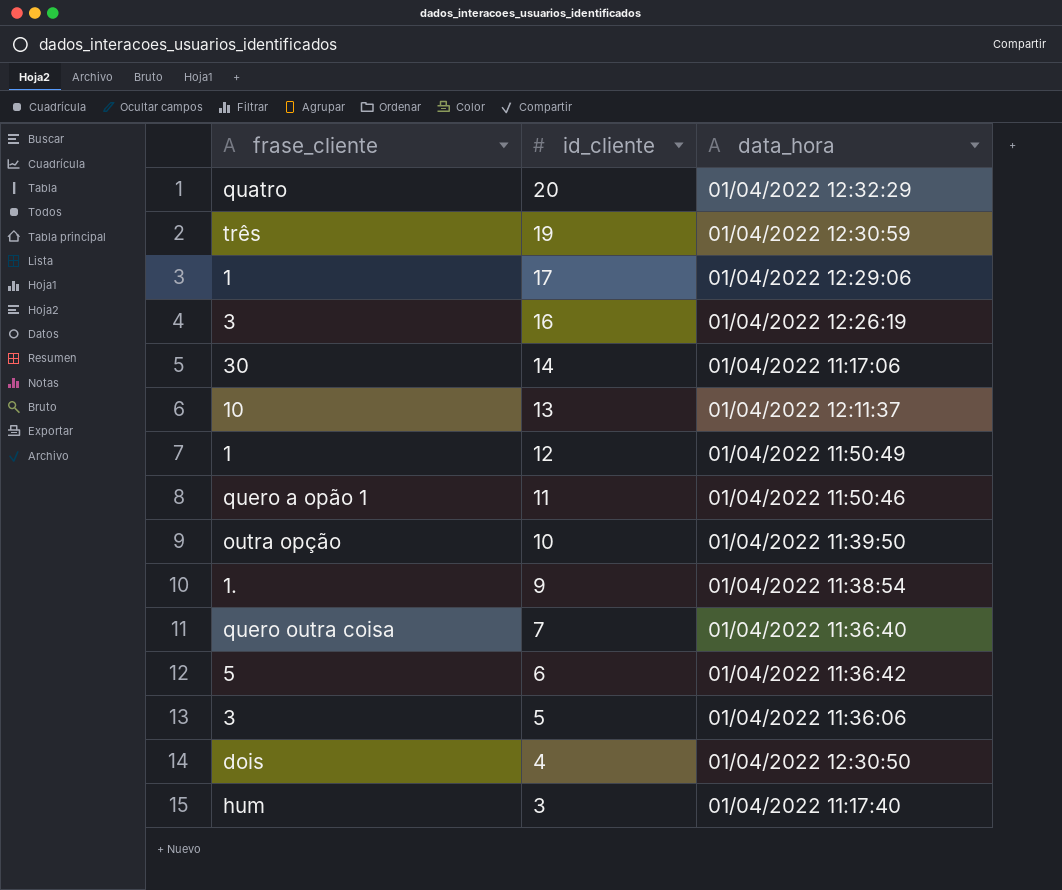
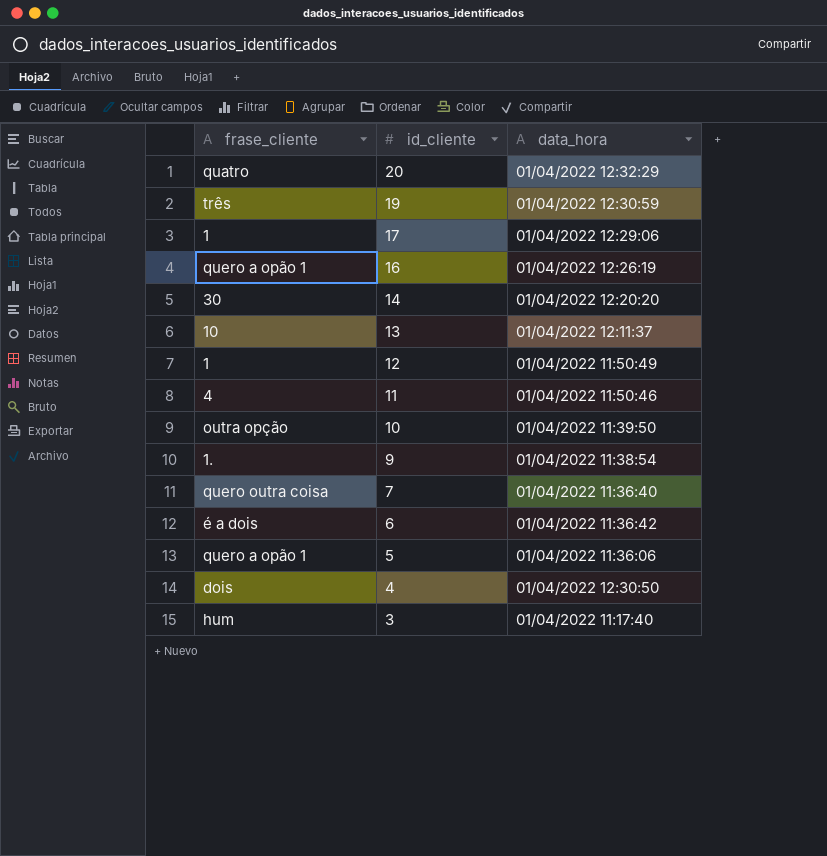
16 | frase_cliente: 3 -> quero a opão 1
14 | data_hora: 01/04/2022 11:17:06 -> 01/04/2022 12:20:20
11 | frase_cliente: quero a opão 1 -> 4
6 | frase_cliente: 5 -> é a dois
5 | frase_cliente: 3 -> quero a opão 1

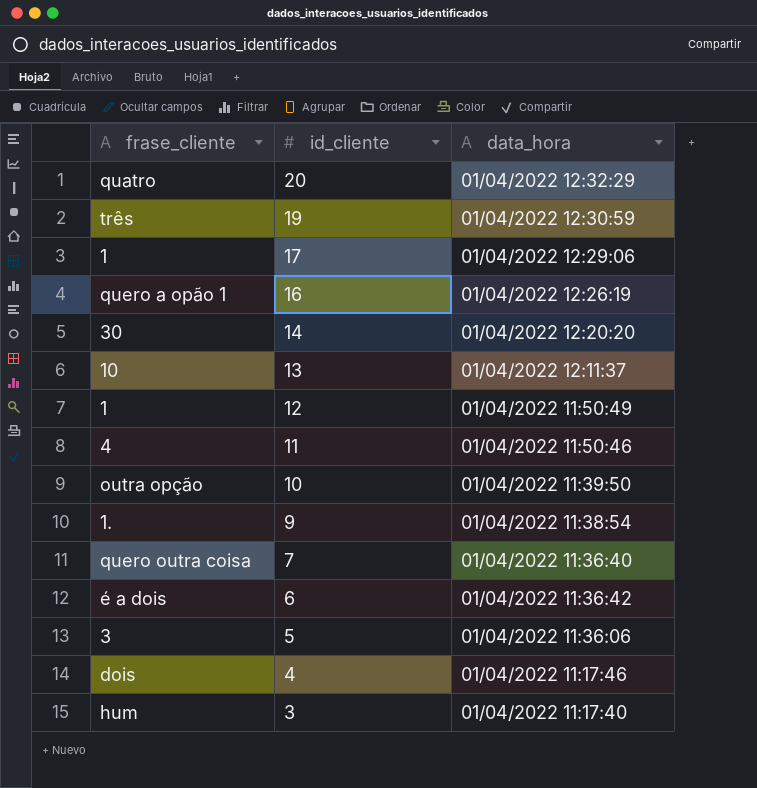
5 | frase_cliente: quero a opão 1 -> 3
4 | data_hora: 01/04/2022 12:30:50 -> 01/04/2022 11:17:46

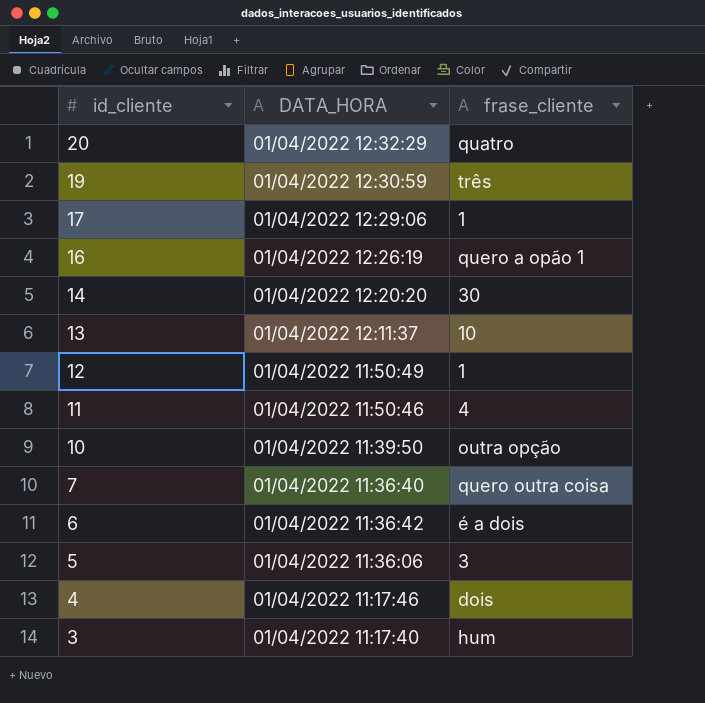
column name: data_hora -> DATA_HORA
column frase_cliente | position: 1 -> 3
row 9: 1. | 01/04/2022 11:38:54 -> none

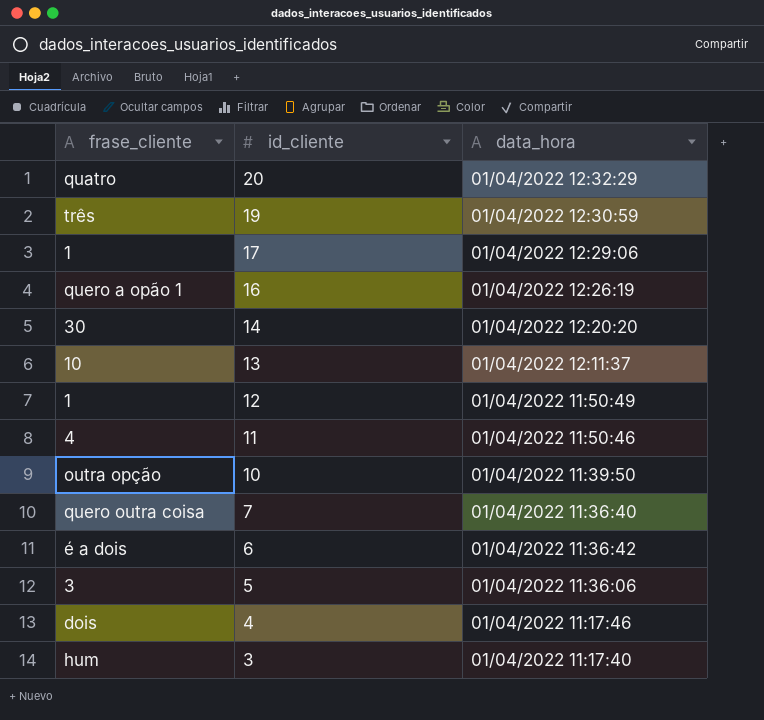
column frase_cliente | position: 3 -> 1
column name: DATA_HORA -> data_hora

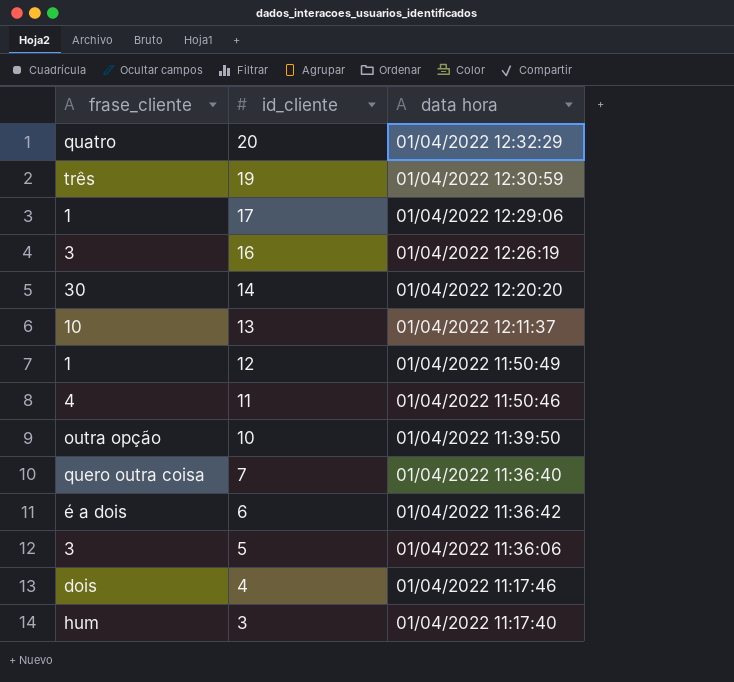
column name: data_hora -> data hora
16 | frase_cliente: quero a opão 1 -> 3

